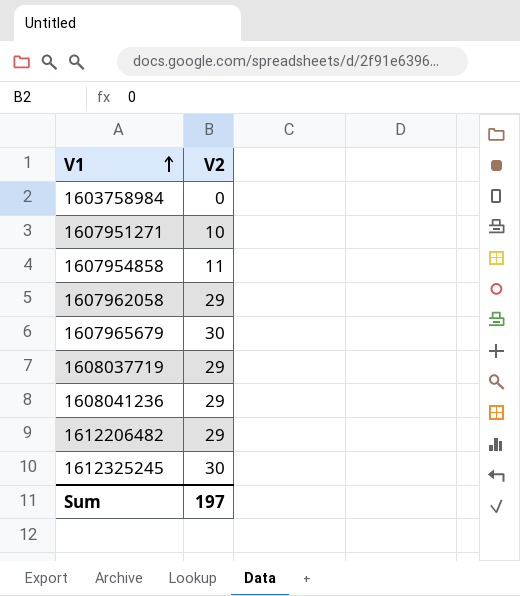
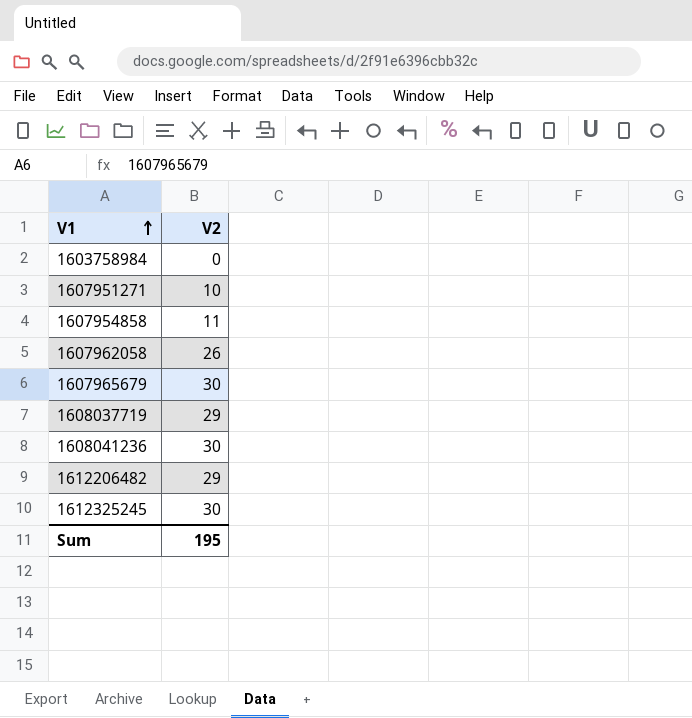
1607962058 | V2: 29 -> 26
1608041236 | V2: 29 -> 30
Sum | V2: 197 -> 195

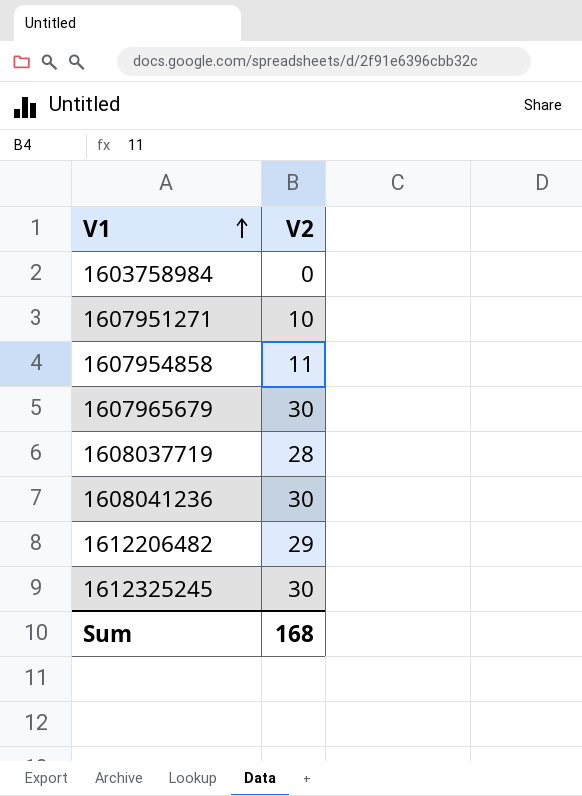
row 1607962058: 26 -> none
1608037719 | V2: 29 -> 28
Sum | V2: 195 -> 168

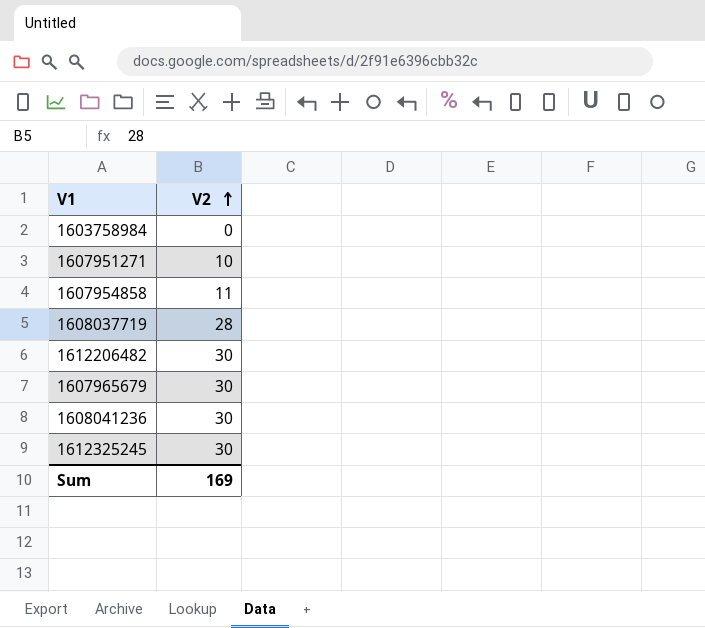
row order: V1 ascending -> V2 ascending
1612206482 | V2: 29 -> 30
Sum | V2: 168 -> 169

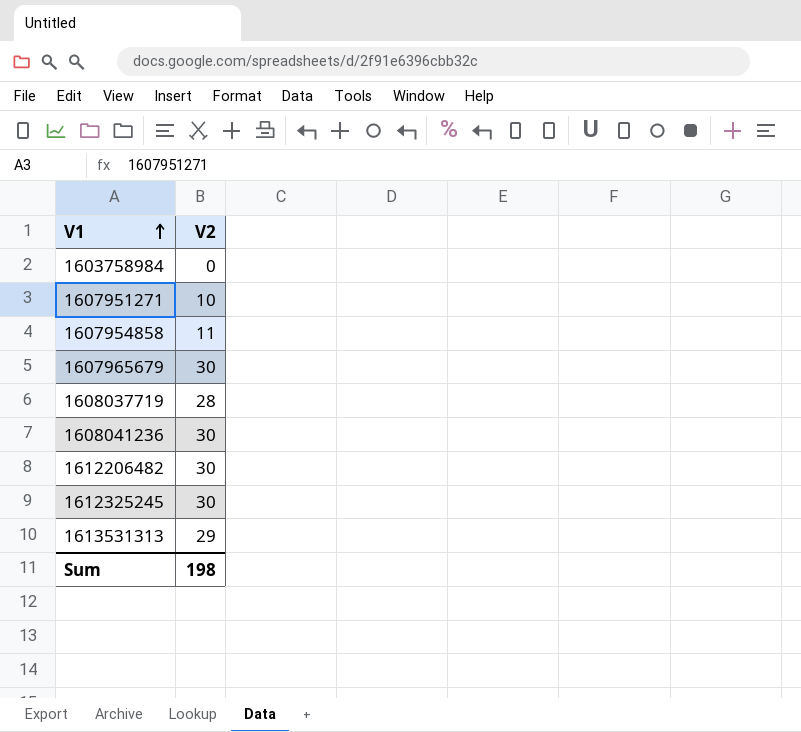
row order: V2 ascending -> V1 ascending
row 1613531313: none -> 29
Sum | V2: 169 -> 198

